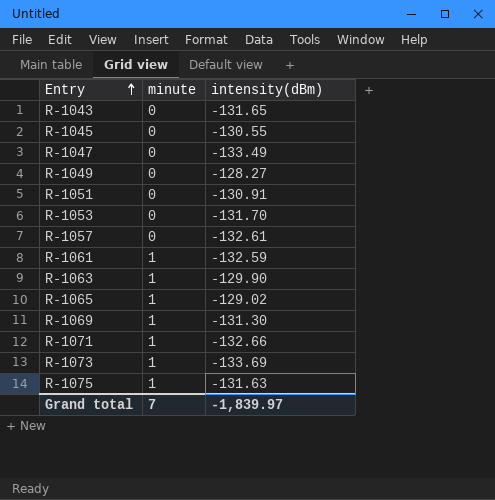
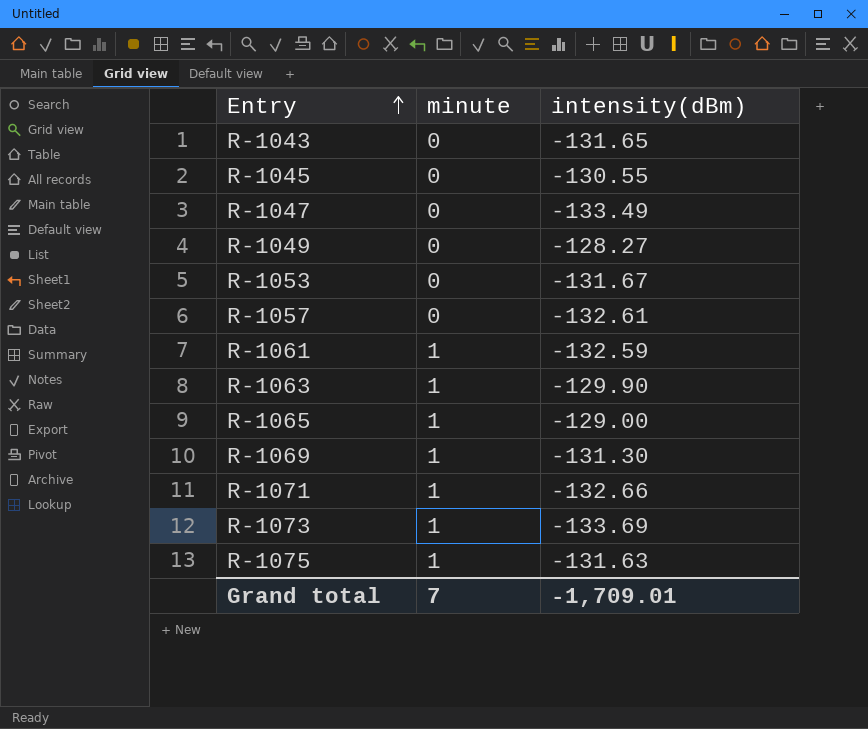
row R-1051: 0 | -130.91 -> none
R-1053 | intensity(dBm): -131.70 -> -131.67
R-1065 | intensity(dBm): -129.02 -> -129.00
Grand total | intensity(dBm): -1,839.97 -> -1,709.01

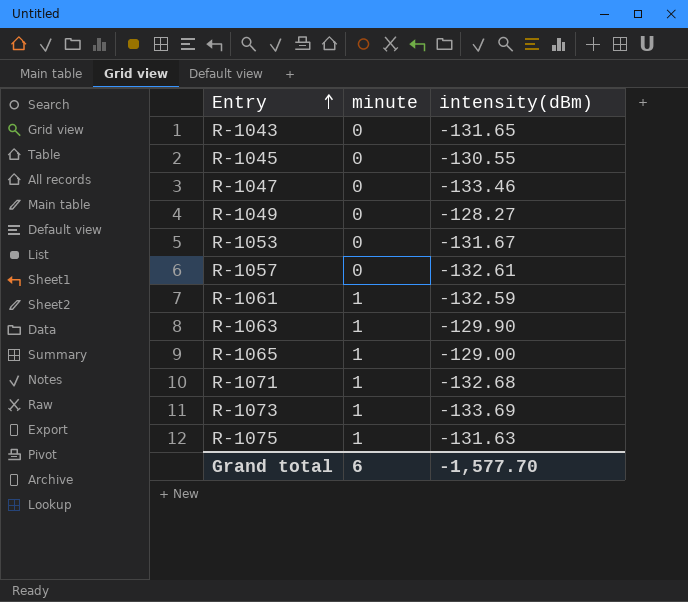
row R-1069: 1 | -131.30 -> none
R-1047 | intensity(dBm): -133.49 -> -133.46
R-1071 | intensity(dBm): -132.66 -> -132.68
Grand total | minute: 7 -> 6
Grand total | intensity(dBm): -1,709.01 -> -1,577.70

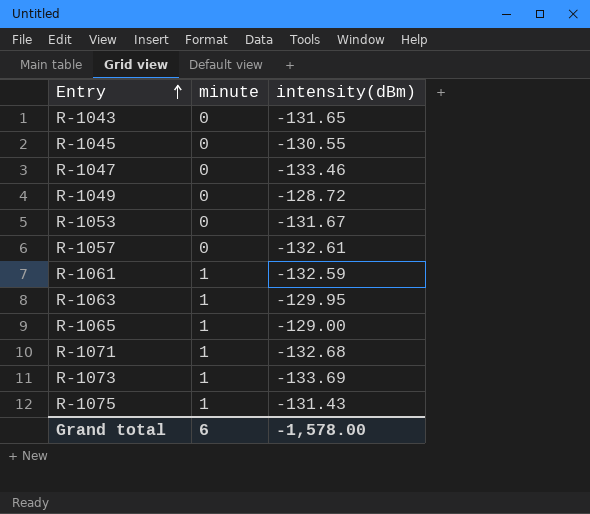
R-1049 | intensity(dBm): -128.27 -> -128.72
R-1063 | intensity(dBm): -129.90 -> -129.95
R-1075 | intensity(dBm): -131.63 -> -131.43
Grand total | intensity(dBm): -1,577.70 -> -1,578.00

